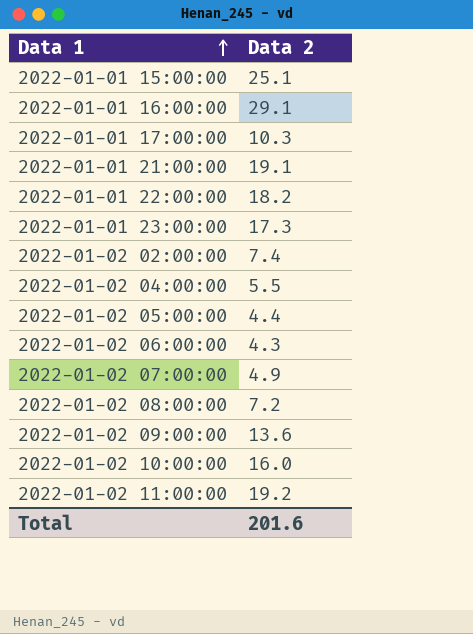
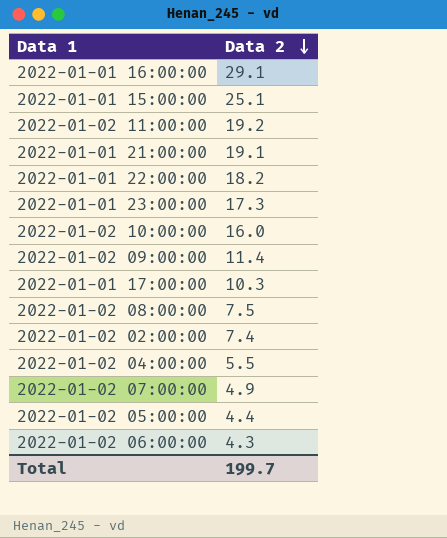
row order: Data 1 ascending -> Data 2 descending
2022-01-02 09:00:00 | Data 2: 13.6 -> 11.4
2022-01-02 08:00:00 | Data 2: 7.2 -> 7.5
Total | Data 2: 201.6 -> 199.7

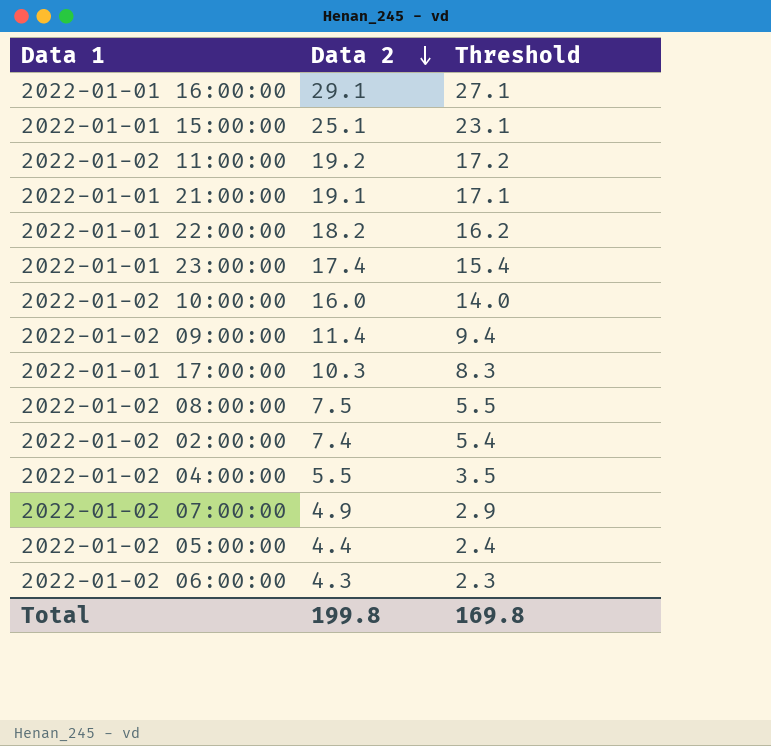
column Threshold | formula: none -> [Data 2] - 2
2022-01-01 23:00:00 | Data 2: 17.3 -> 17.4
Total | Data 2: 199.7 -> 199.8

